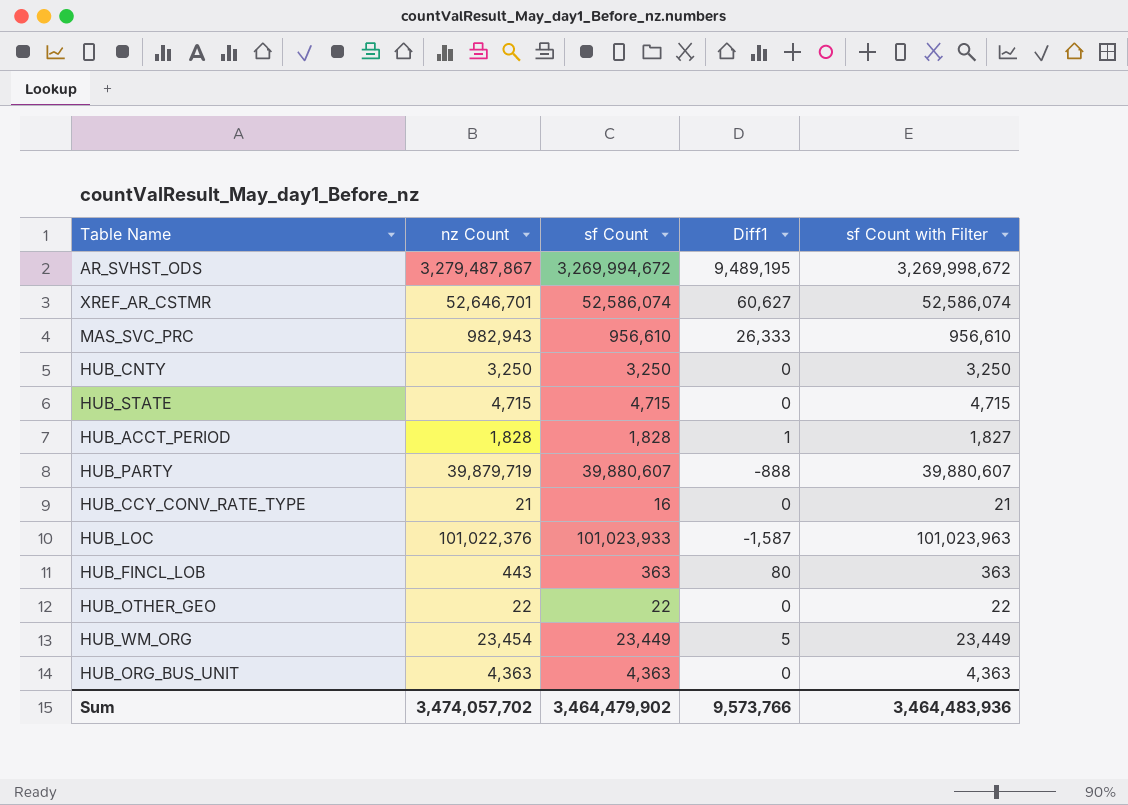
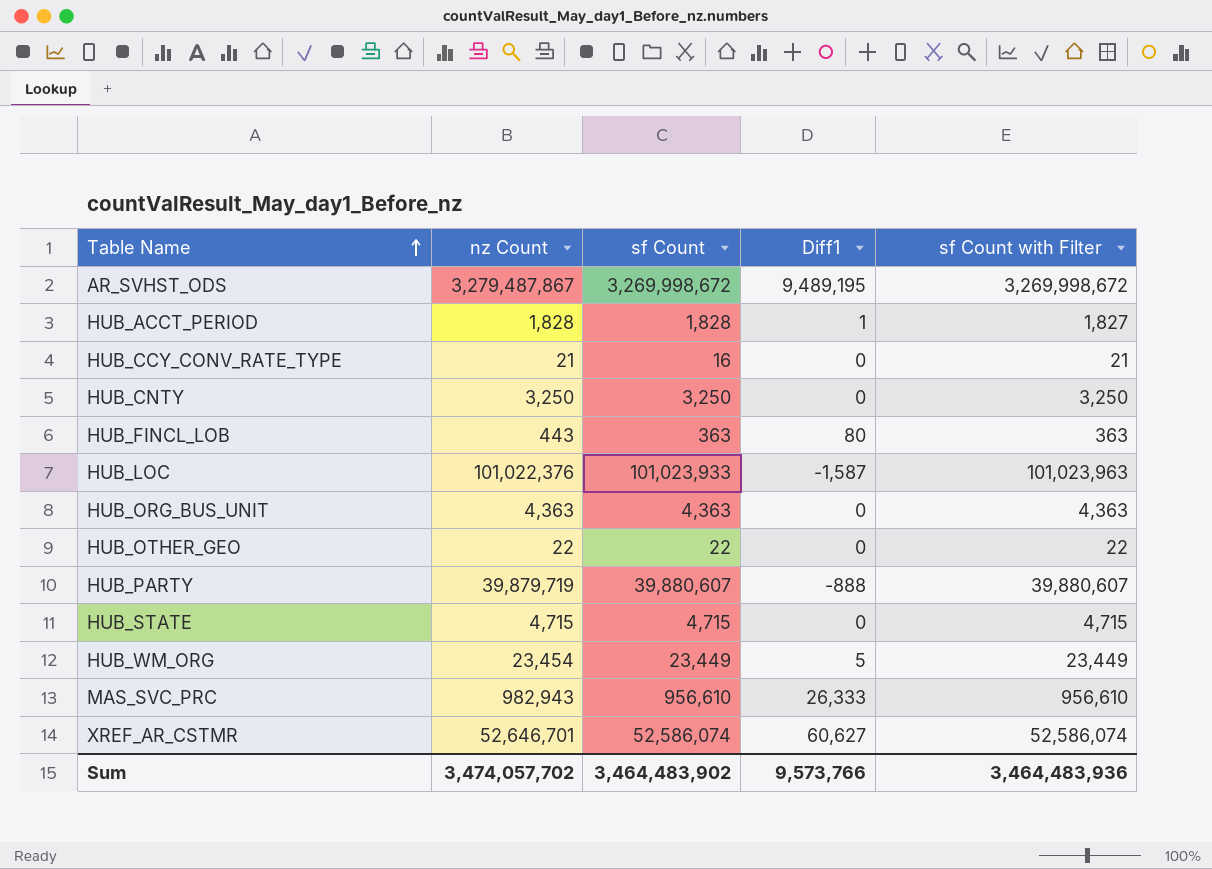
row order: none -> Table Name ascending
AR_SVHST_ODS | sf Count: 3,269,994,672 -> 3,269,998,672
Sum | sf Count: 3,464,479,902 -> 3,464,483,902

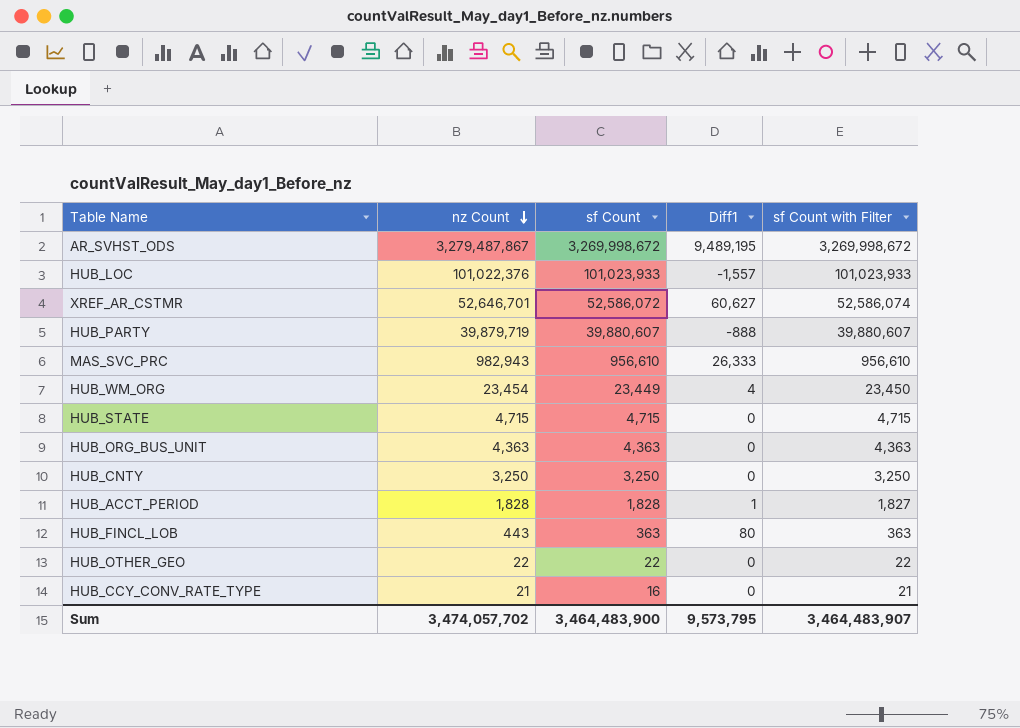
row order: Table Name ascending -> nz Count descending
HUB_LOC | Diff1: -1,587 -> -1,557
HUB_LOC | sf Count with Filter: 101,023,963 -> 101,023,933
XREF_AR_CSTMR | sf Count: 52,586,074 -> 52,586,072
HUB_WM_ORG | Diff1: 5 -> 4
HUB_WM_ORG | sf Count with Filter: 23,449 -> 23,450
Sum | sf Count: 3,464,483,902 -> 3,464,483,900
Sum | Diff1: 9,573,766 -> 9,573,795
Sum | sf Count with Filter: 3,464,483,936 -> 3,464,483,907

